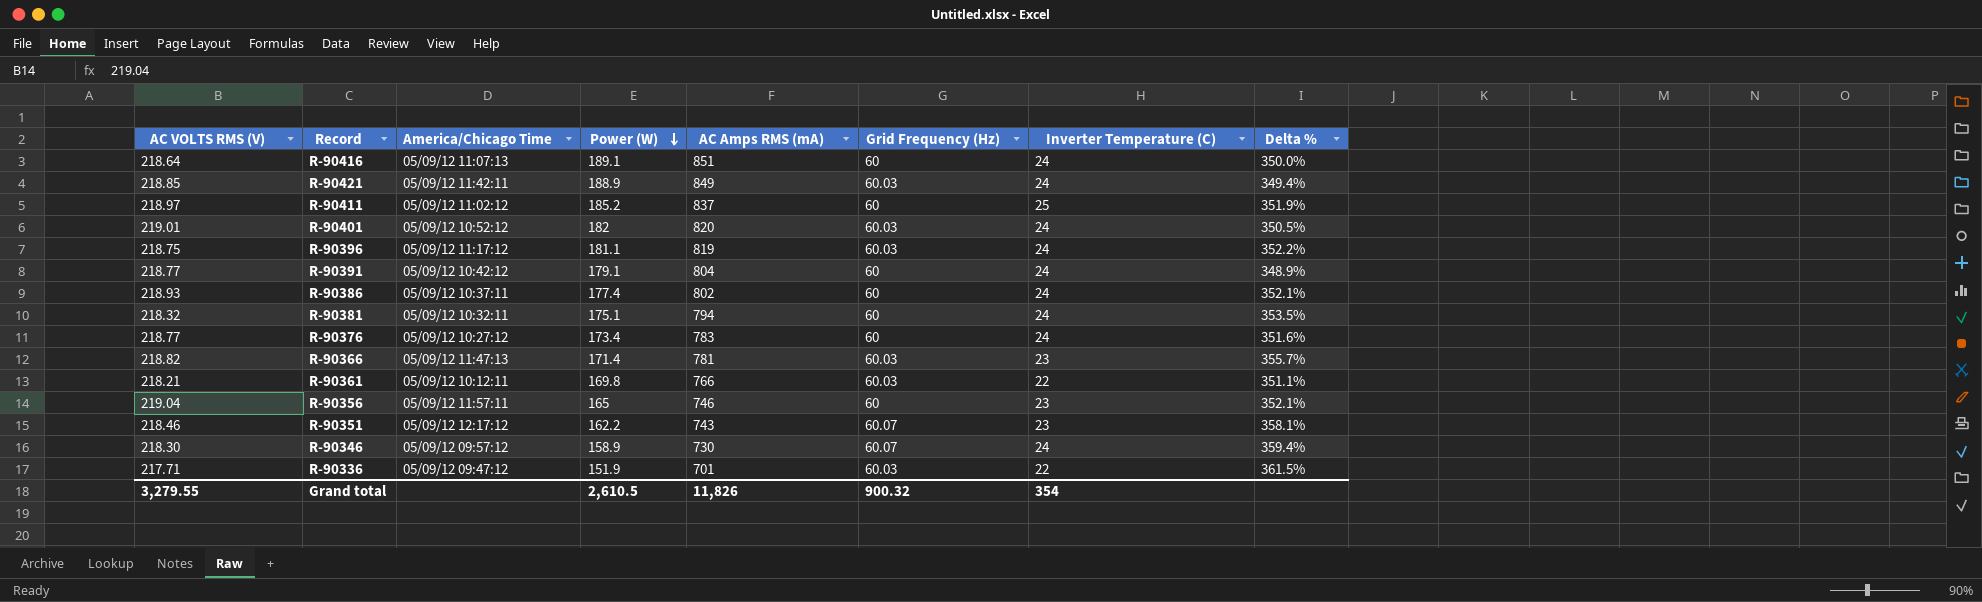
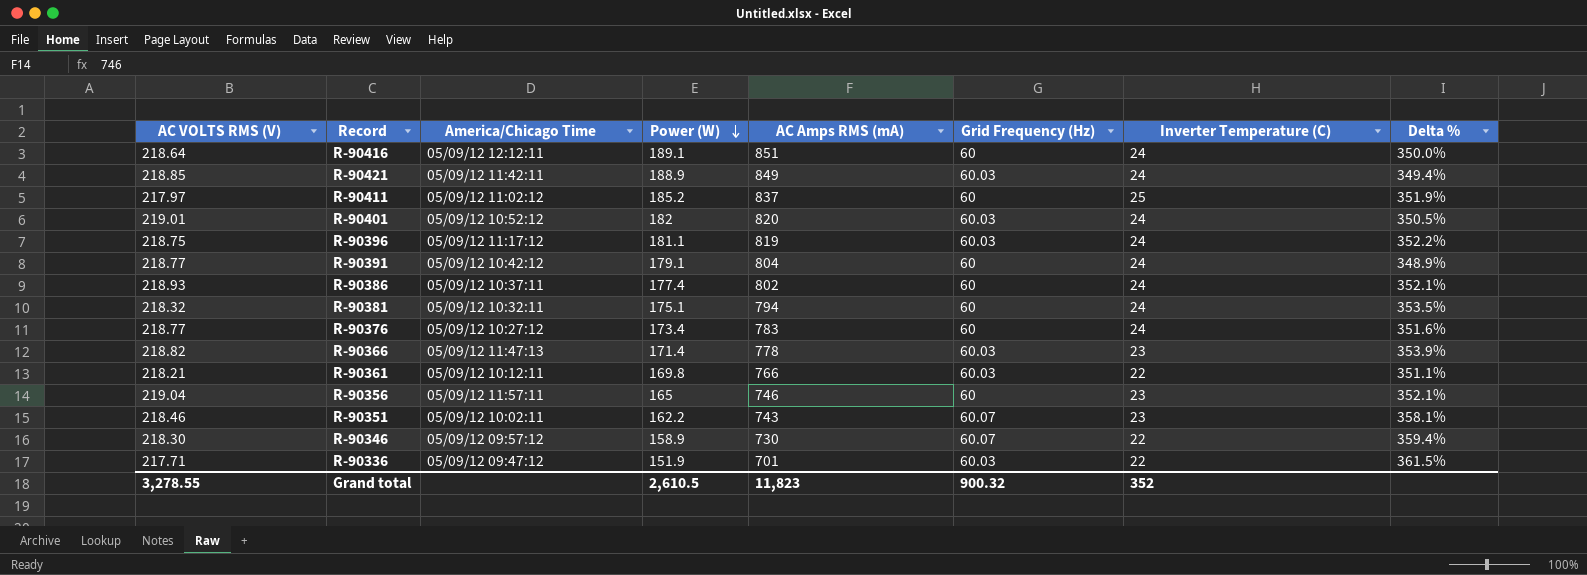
R-90416 | America/Chicago Time: 05/09/12 11:07:13 -> 05/09/12 12:12:11
R-90411 | AC VOLTS RMS (V): 218.97 -> 217.97
R-90366 | AC Amps RMS (mA): 781 -> 778
R-90366 | Delta %: 355.7% -> 353.9%
R-90351 | America/Chicago Time: 05/09/12 12:17:12 -> 05/09/12 10:02:11
R-90346 | Inverter Temperature (C): 24 -> 22
Grand total | AC VOLTS RMS (V): 3,279.55 -> 3,278.55
Grand total | AC Amps RMS (mA): 11,826 -> 11,823
Grand total | Inverter Temperature (C): 354 -> 352

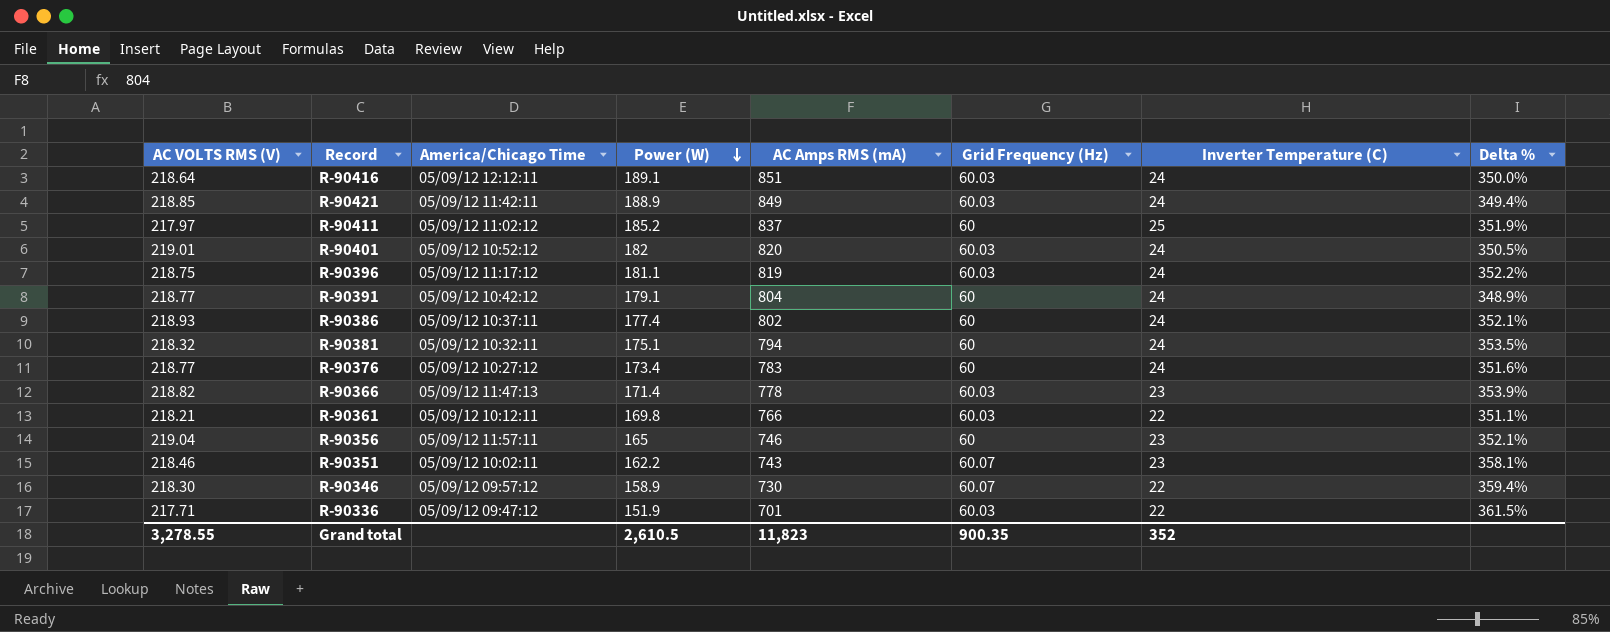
R-90416 | Grid Frequency (Hz): 60 -> 60.03
Grand total | Grid Frequency (Hz): 900.32 -> 900.35

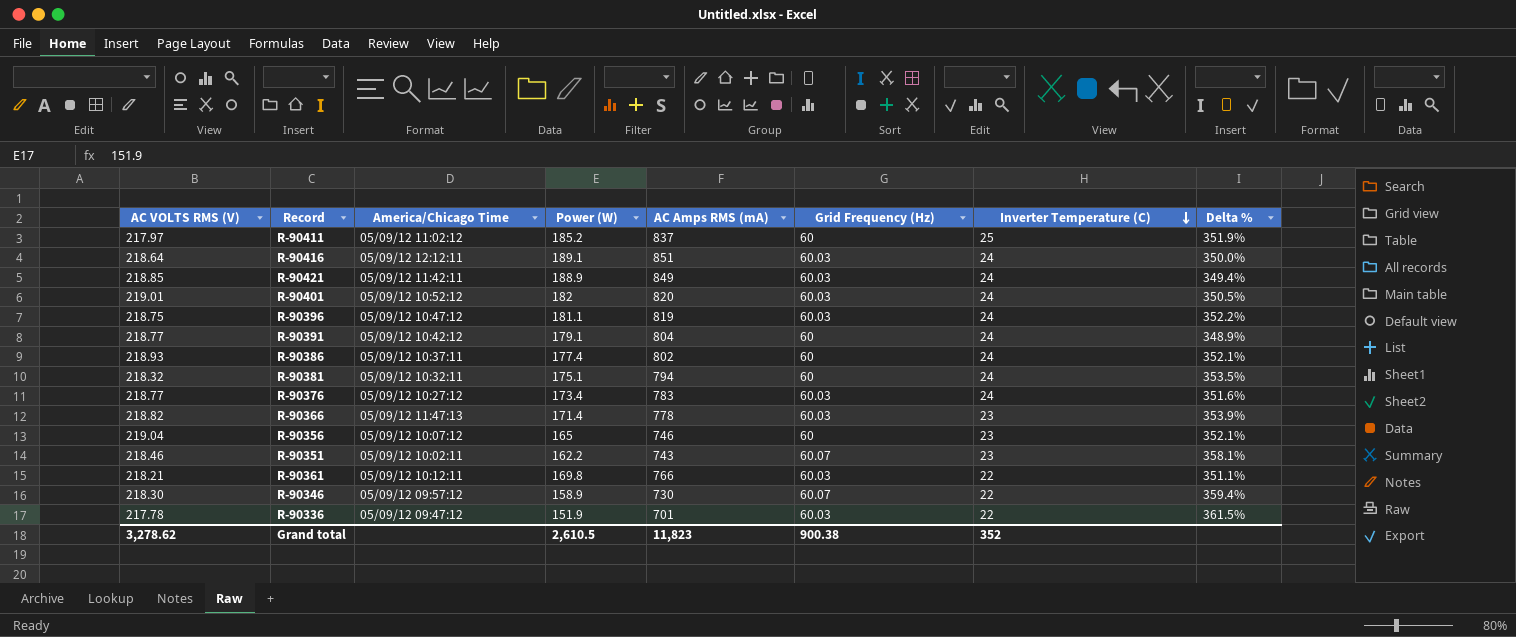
row order: Power (W) descending -> Inverter Temperature (C) descending
R-90396 | America/Chicago Time: 05/09/12 11:17:12 -> 05/09/12 10:47:12
R-90376 | Grid Frequency (Hz): 60 -> 60.03
R-90356 | America/Chicago Time: 05/09/12 11:57:11 -> 05/09/12 10:07:12
R-90336 | AC VOLTS RMS (V): 217.71 -> 217.78
Grand total | AC VOLTS RMS (V): 3,278.55 -> 3,278.62
Grand total | Grid Frequency (Hz): 900.35 -> 900.38

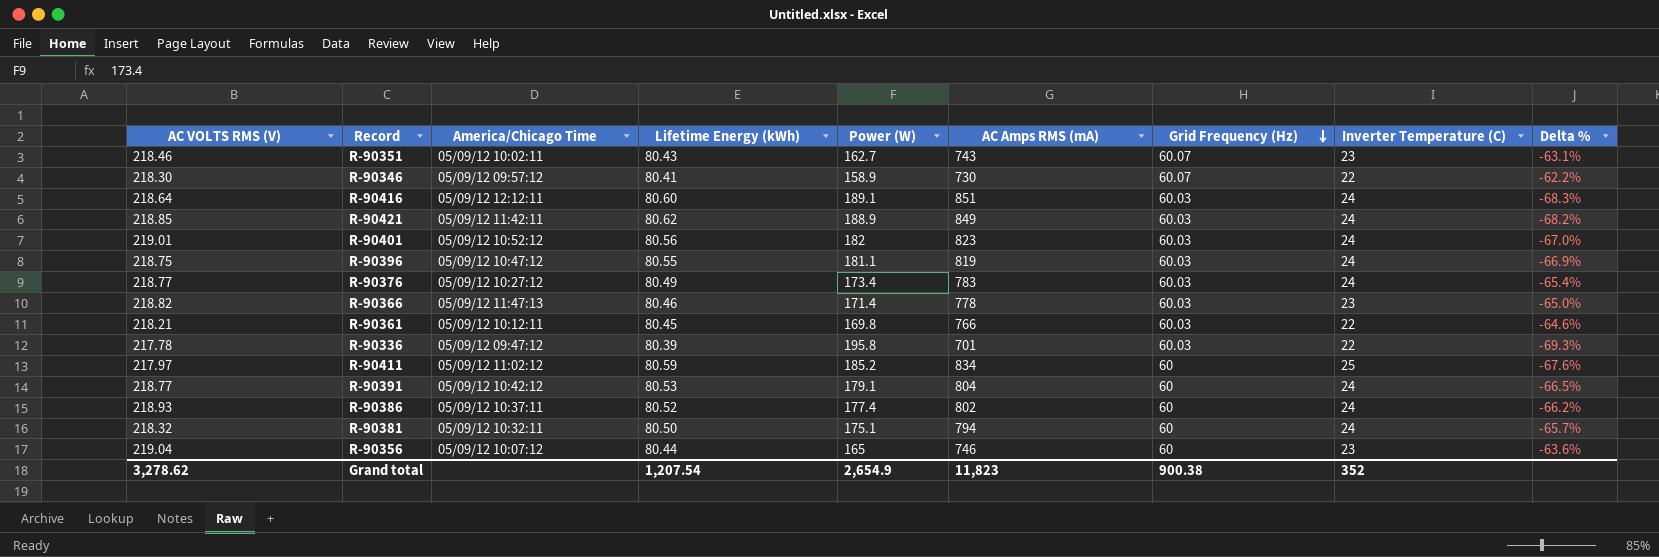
row order: Inverter Temperature (C) descending -> Grid Frequency (Hz) descending
column Lifetime Energy (kWh) | position: none -> 4
column Delta % | formula: ([AC Amps RMS (mA)] - [Power (W)]) / [Power (W)] -> ([Grid Frequency (Hz)] - [Power (W)]) / [Power (W)]
R-90351 | Power (W): 162.2 -> 162.7
R-90401 | AC Amps RMS (mA): 820 -> 823
R-90336 | Power (W): 151.9 -> 195.8
R-90411 | AC Amps RMS (mA): 837 -> 834
Grand total | Power (W): 2,610.5 -> 2,654.9

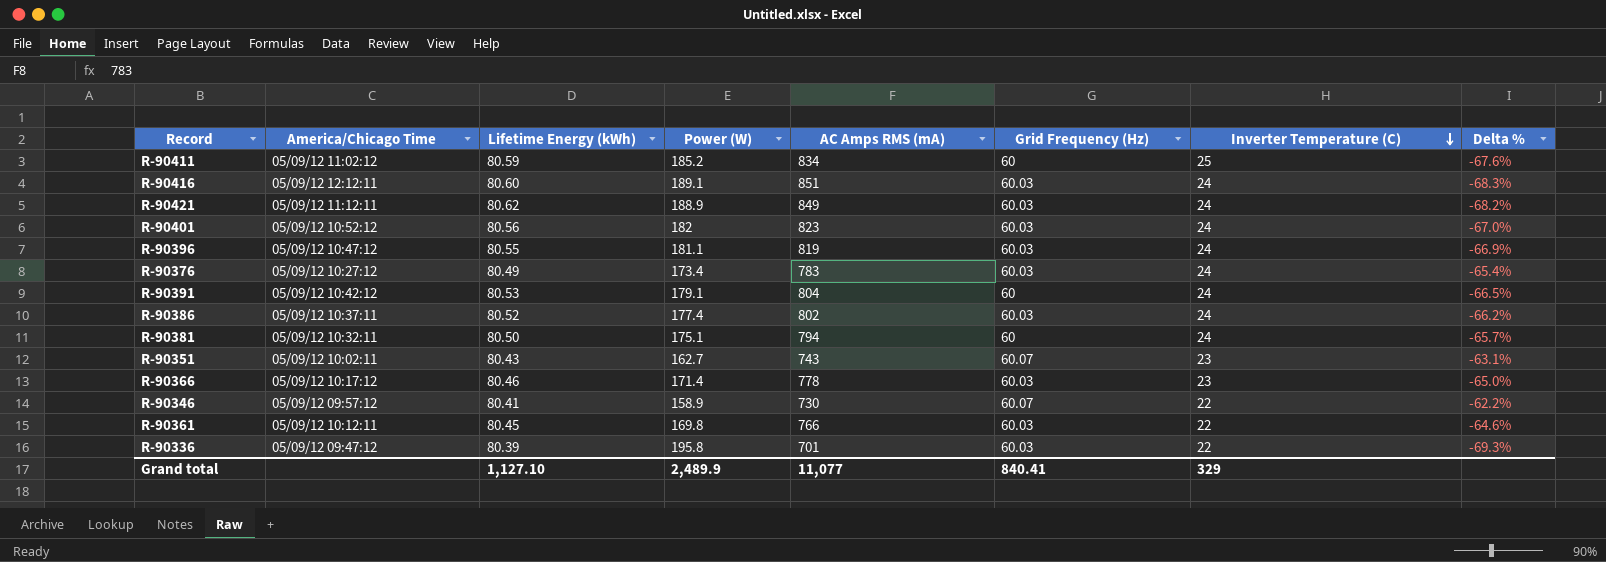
row order: Grid Frequency (Hz) descending -> Inverter Temperature (C) descending
column AC VOLTS RMS (V) | position: 1 -> none
row R-90356: 219.04 | 05/09/12 10:07:12 | 80.44 | 165 | 746 | 60 | 23 | -63.6% -> none
R-90421 | America/Chicago Time: 05/09/12 11:42:11 -> 05/09/12 11:12:11
R-90386 | Grid Frequency (Hz): 60 -> 60.03
R-90366 | America/Chicago Time: 05/09/12 11:47:13 -> 05/09/12 10:17:12
Grand total | Lifetime Energy (kWh): 1,207.54 -> 1,127.10
Grand total | Power (W): 2,654.9 -> 2,489.9
Grand total | AC Amps RMS (mA): 11,823 -> 11,077
Grand total | Grid Frequency (Hz): 900.38 -> 840.41
Grand total | Inverter Temperature (C): 352 -> 329

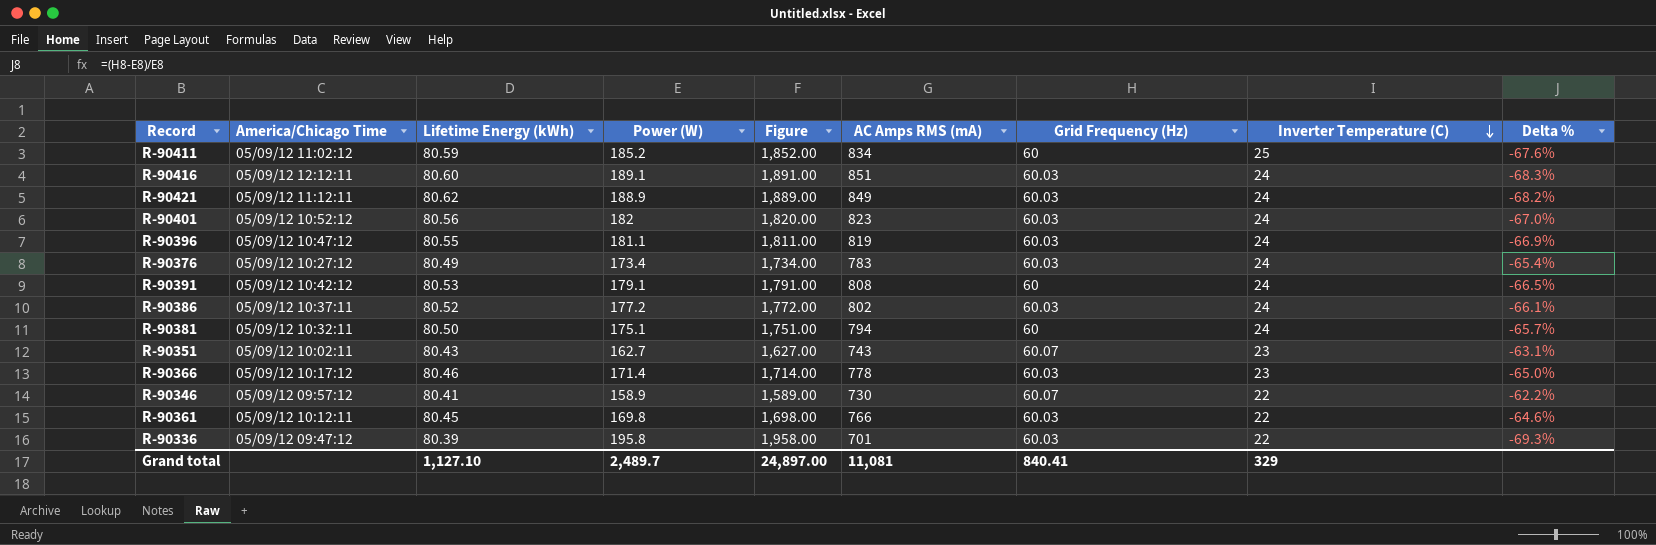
column Figure | formula: none -> [Power (W)] * 10
R-90391 | AC Amps RMS (mA): 804 -> 808
R-90386 | Power (W): 177.4 -> 177.2
R-90386 | Delta %: -66.2% -> -66.1%
Grand total | Power (W): 2,489.9 -> 2,489.7
Grand total | AC Amps RMS (mA): 11,077 -> 11,081

